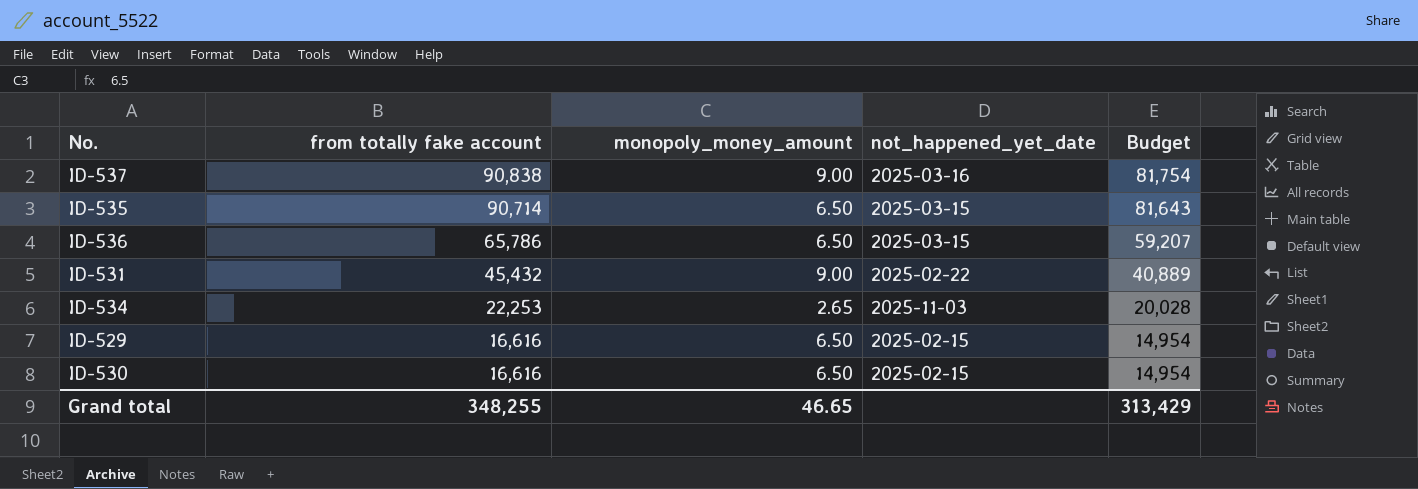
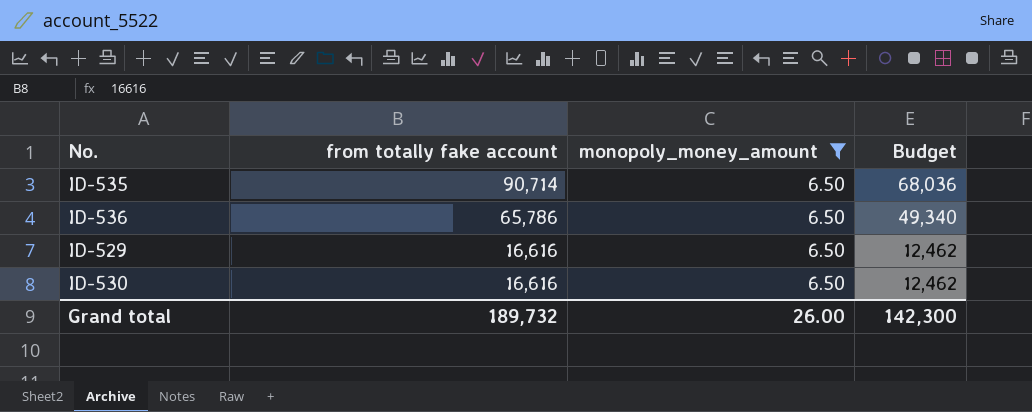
filter: none -> monopoly_money_amount = 6.50
column not_happened_yet_date | position: 4 -> none
column Budget | formula: [from totally fake account] * 0.9 -> [from totally fake account] * 0.75
Grand total | from totally fake account: 348,255 -> 189,732
Grand total | monopoly_money_amount: 46.65 -> 26.00
Grand total | Budget: 313,429 -> 142,300

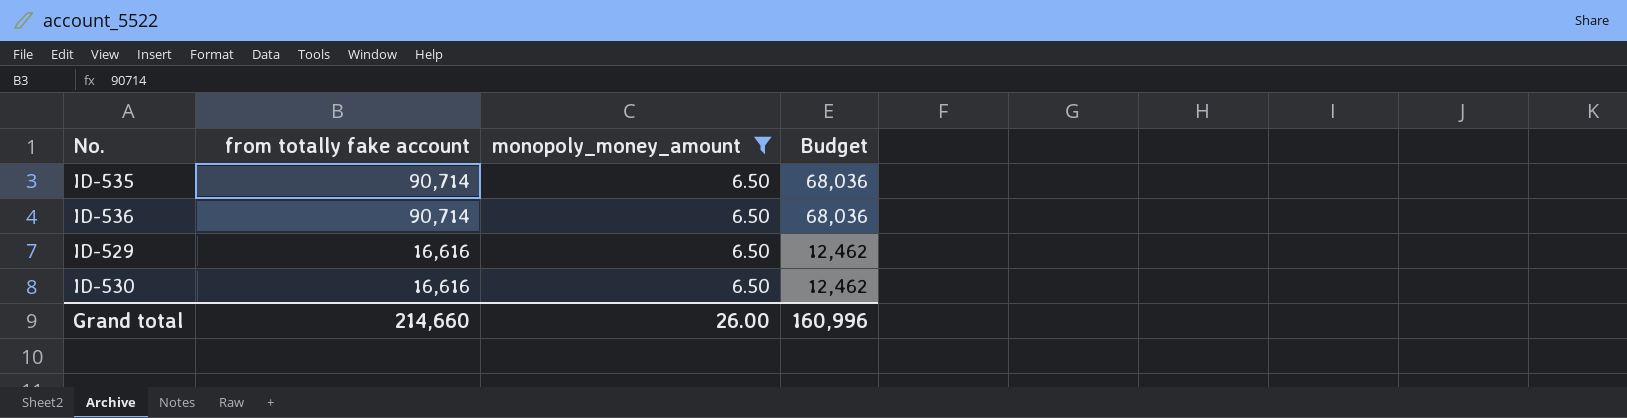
ID-536 | from totally fake account: 65,786 -> 90,714
ID-536 | Budget: 49,340 -> 68,036
Grand total | from totally fake account: 189,732 -> 214,660
Grand total | Budget: 142,300 -> 160,996

